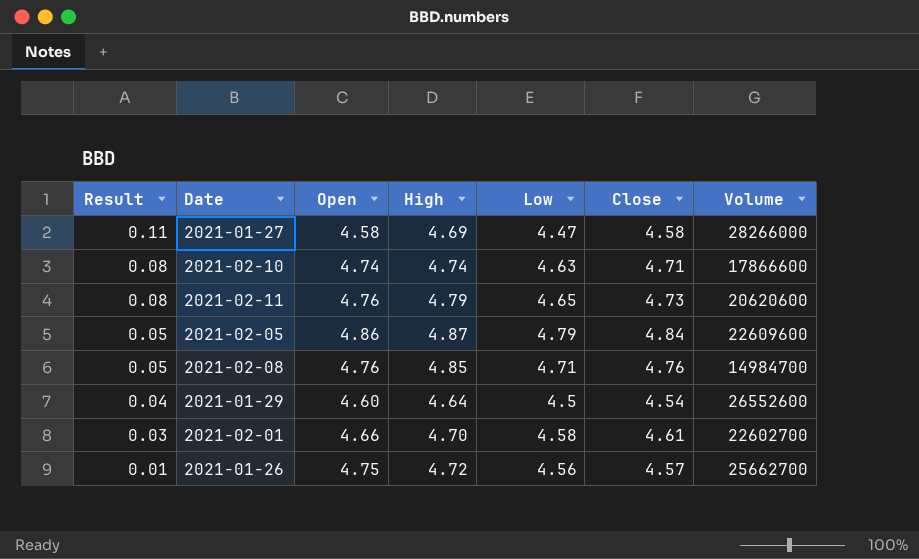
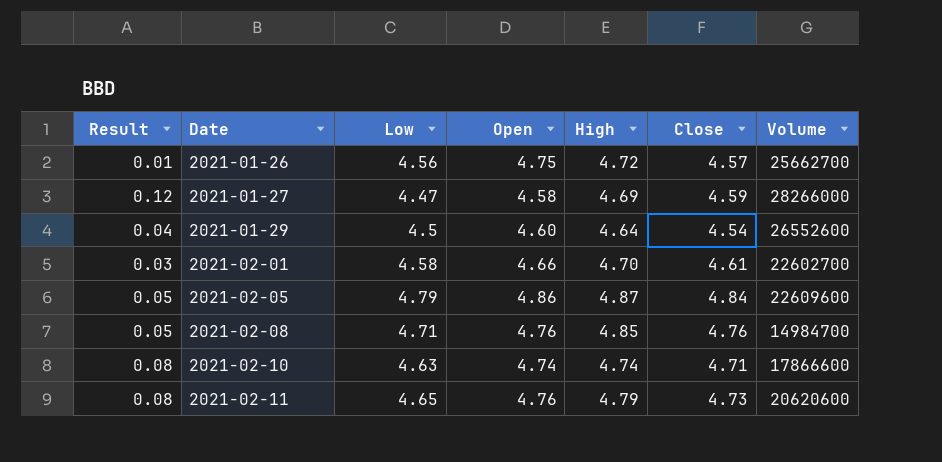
row order: Result descending -> Date ascending
column Low | position: 5 -> 3
2021-01-27 | Result: 0.11 -> 0.12
2021-01-27 | Close: 4.58 -> 4.59

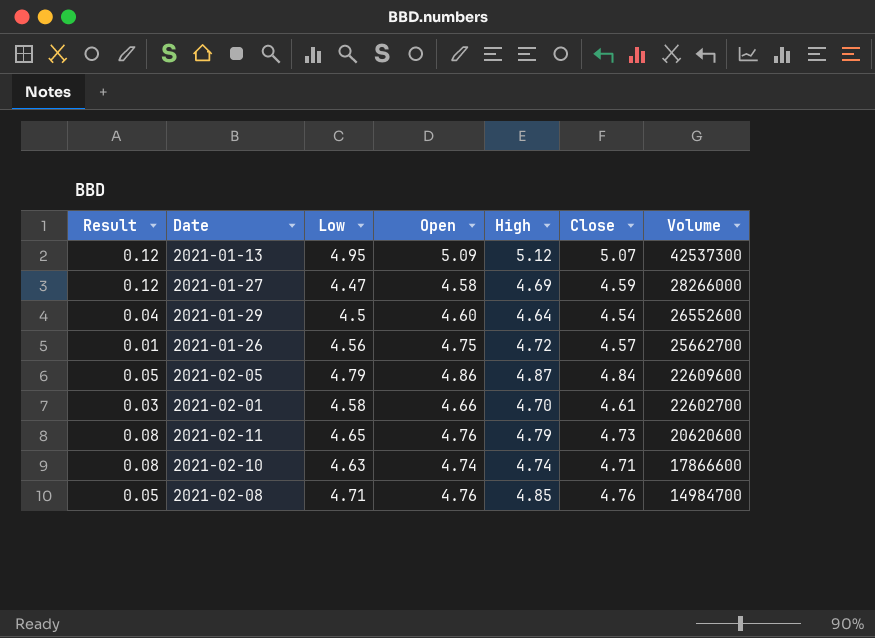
row order: Date ascending -> Volume descending
row 2021-01-13: none -> 0.12 | 4.95 | 5.09 | 5.12 | 5.07 | 42537300

